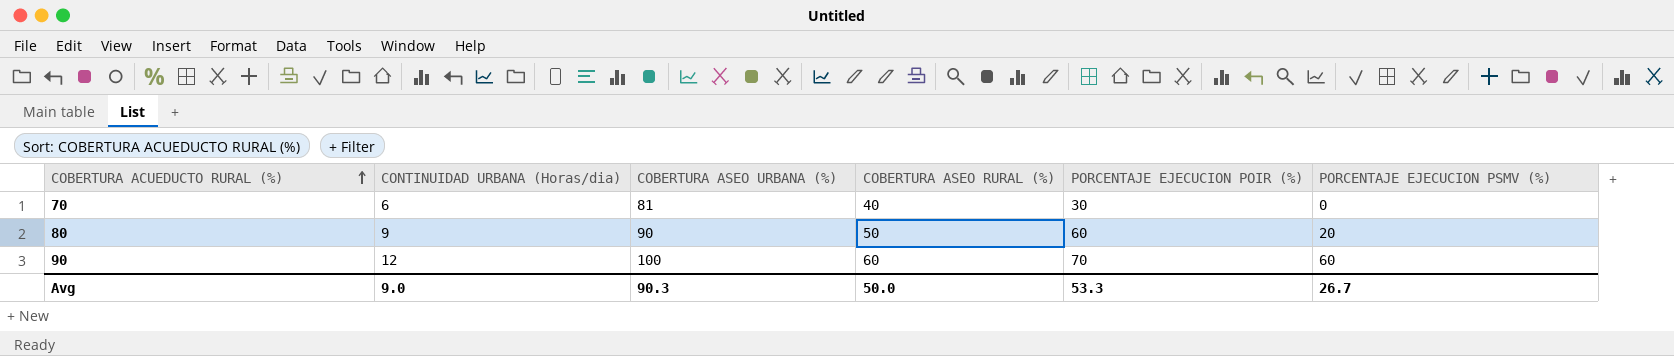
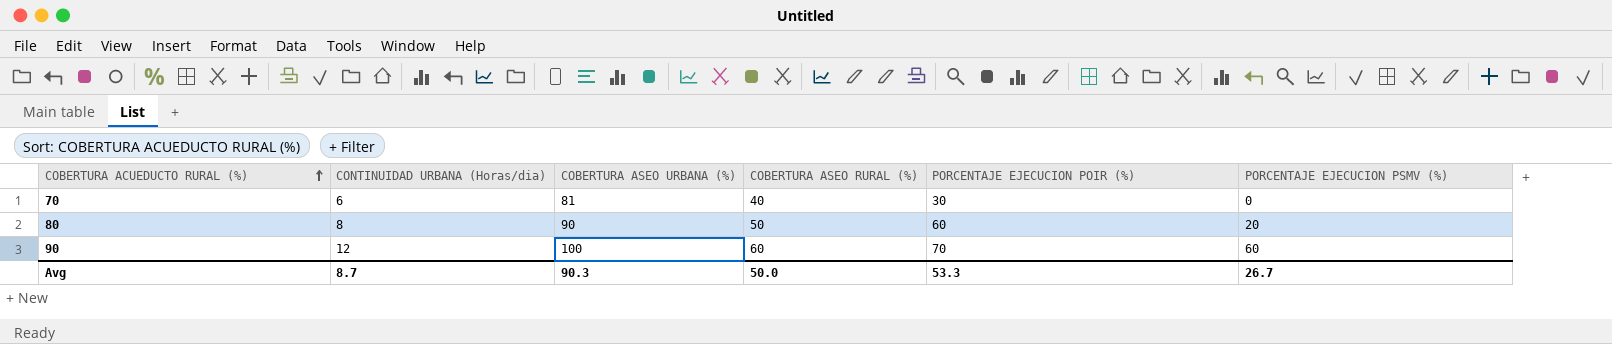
80 | CONTINUIDAD URBANA (Horas/dia): 9 -> 8
Avg | CONTINUIDAD URBANA (Horas/dia): 9.0 -> 8.7

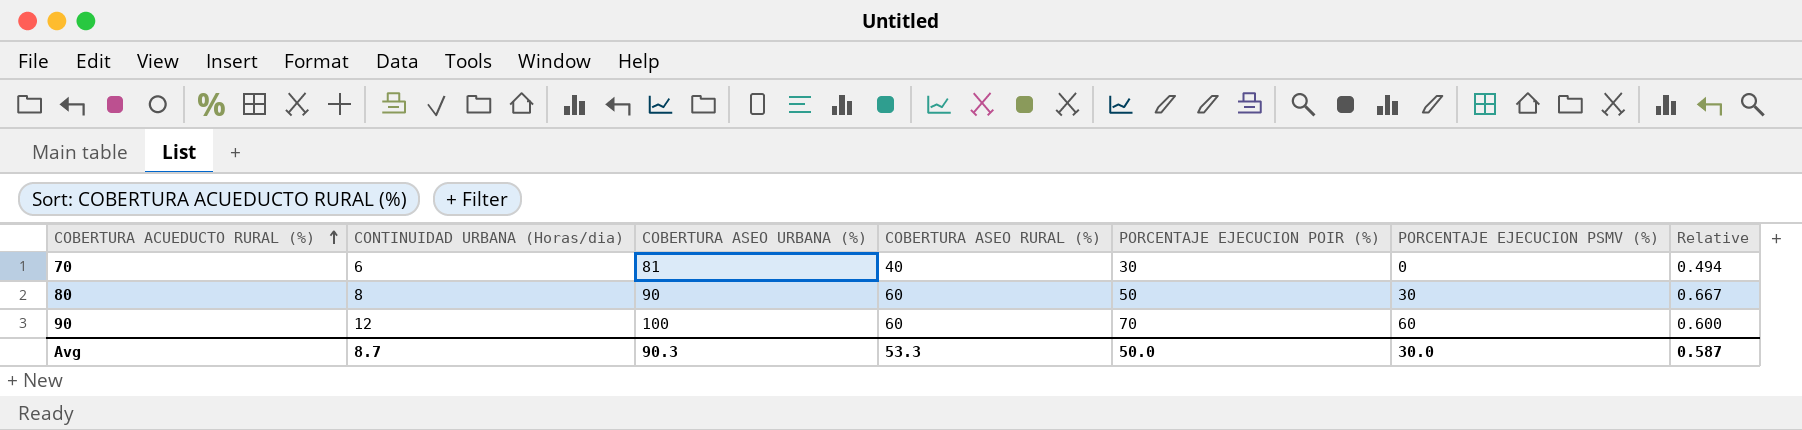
column Relative | formula: none -> [COBERTURA ASEO RURAL (%)] / [COBERTURA ASEO URBANA (%)]
80 | COBERTURA ASEO RURAL (%): 50 -> 60
80 | PORCENTAJE EJECUCION POIR (%): 60 -> 50
80 | PORCENTAJE EJECUCION PSMV (%): 20 -> 30
Avg | COBERTURA ASEO RURAL (%): 50.0 -> 53.3
Avg | PORCENTAJE EJECUCION POIR (%): 53.3 -> 50.0
Avg | PORCENTAJE EJECUCION PSMV (%): 26.7 -> 30.0

